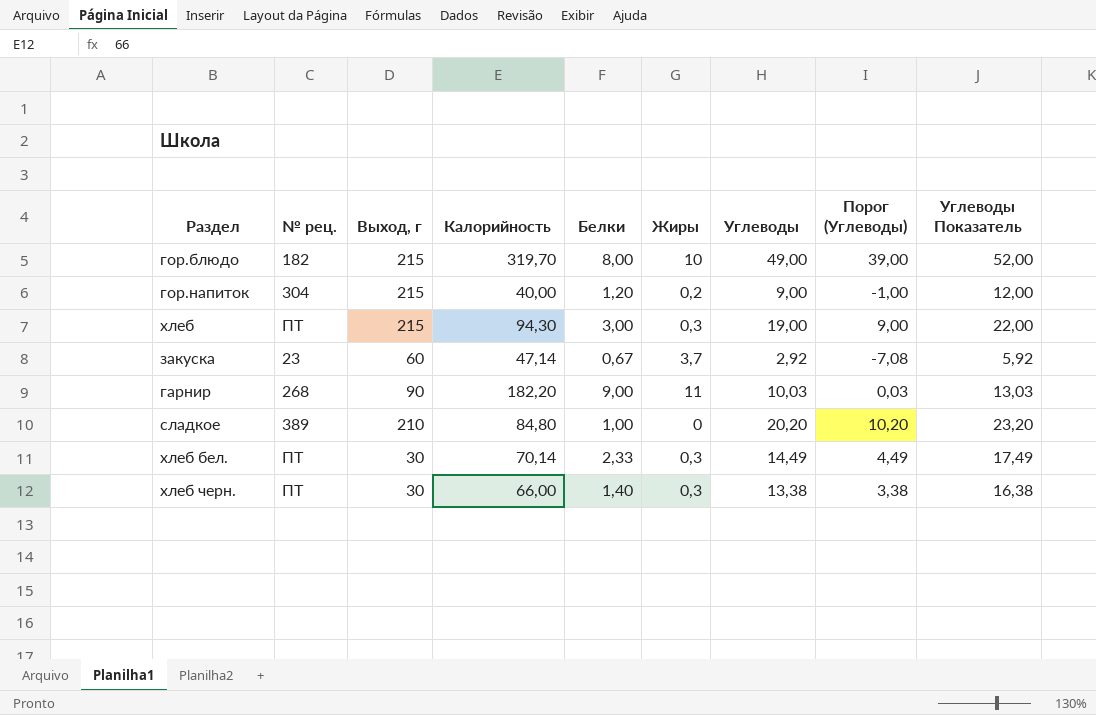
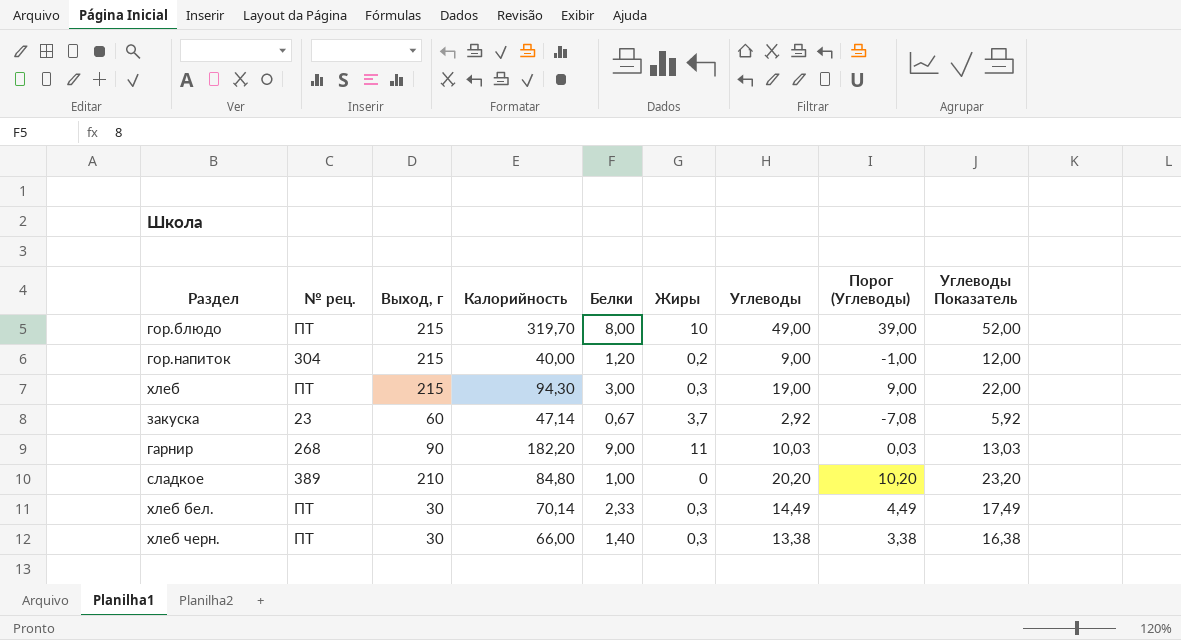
гор.блюдо | № рец.: 182 -> ПТ

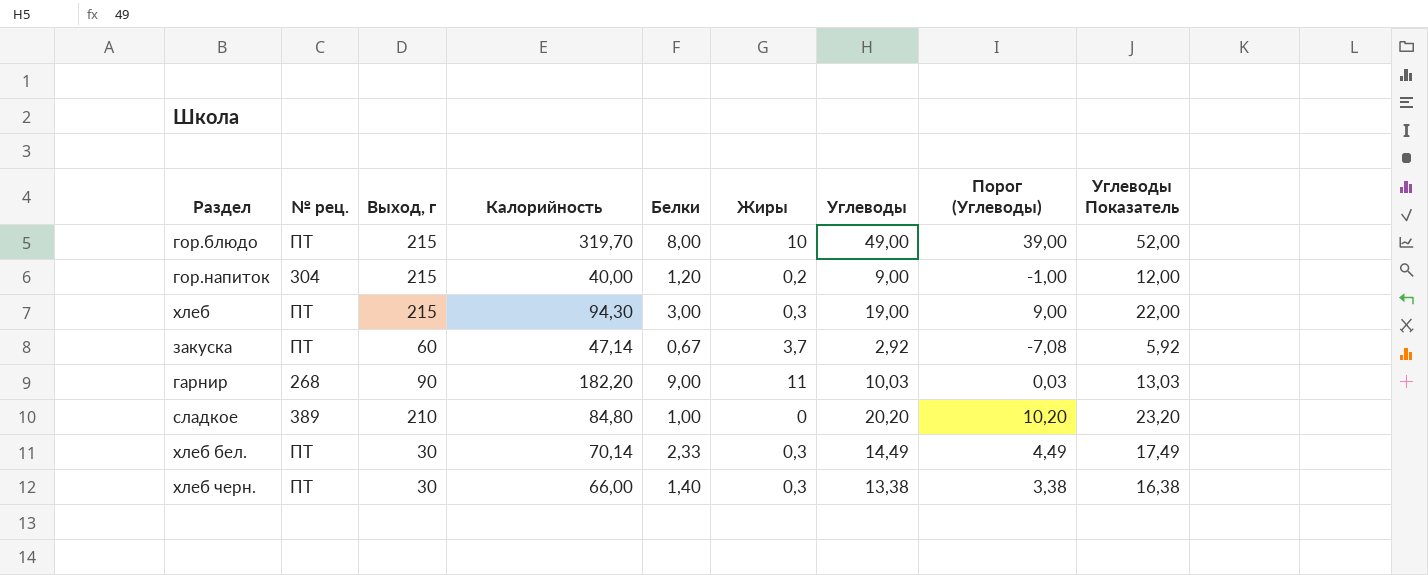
закуска | № рец.: 23 -> ПТ

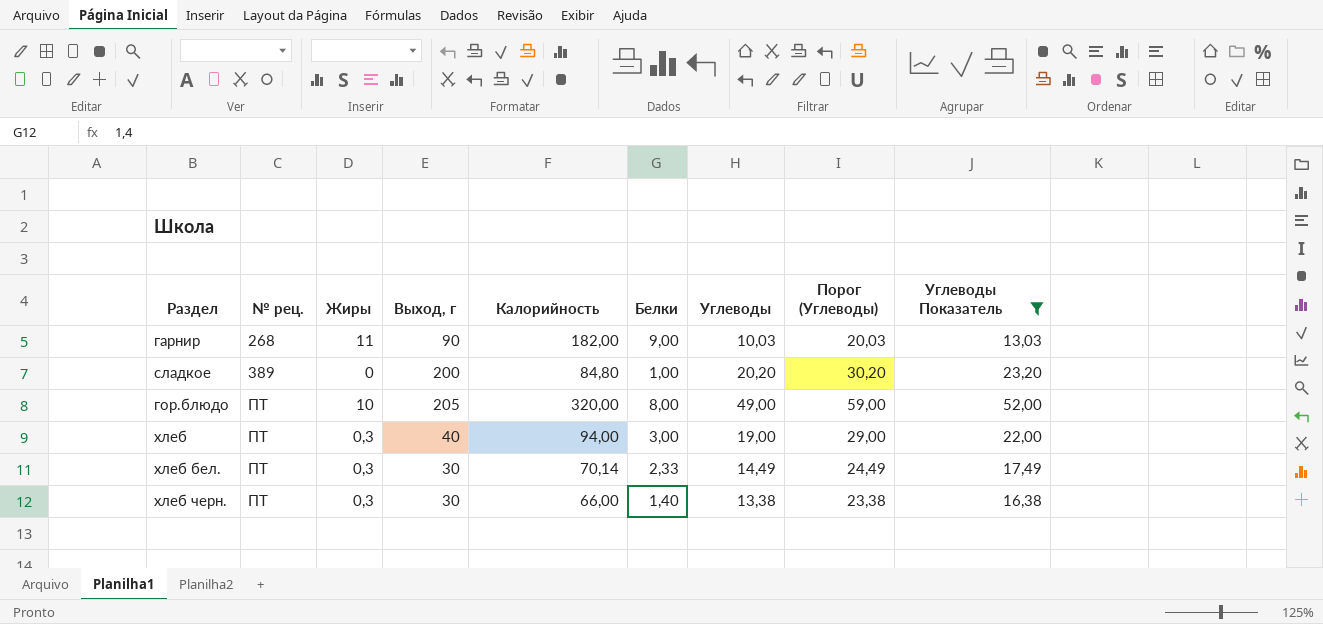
filter: none -> Углеводы Показатель >= 13,03
row order: none -> № рец. ascending
column Жиры | position: 6 -> 3
column Порог (Углеводы) | formula: [Углеводы] - 10 -> [Углеводы] + 10
гарнир | Калорийность: 182,20 -> 182,00
сладкое | Выход, г: 210 -> 200
гор.блюдо | Выход, г: 215 -> 205
гор.блюдо | Калорийность: 319,70 -> 320,00
хлеб | Выход, г: 215 -> 40
хлеб | Калорийность: 94,30 -> 94,00

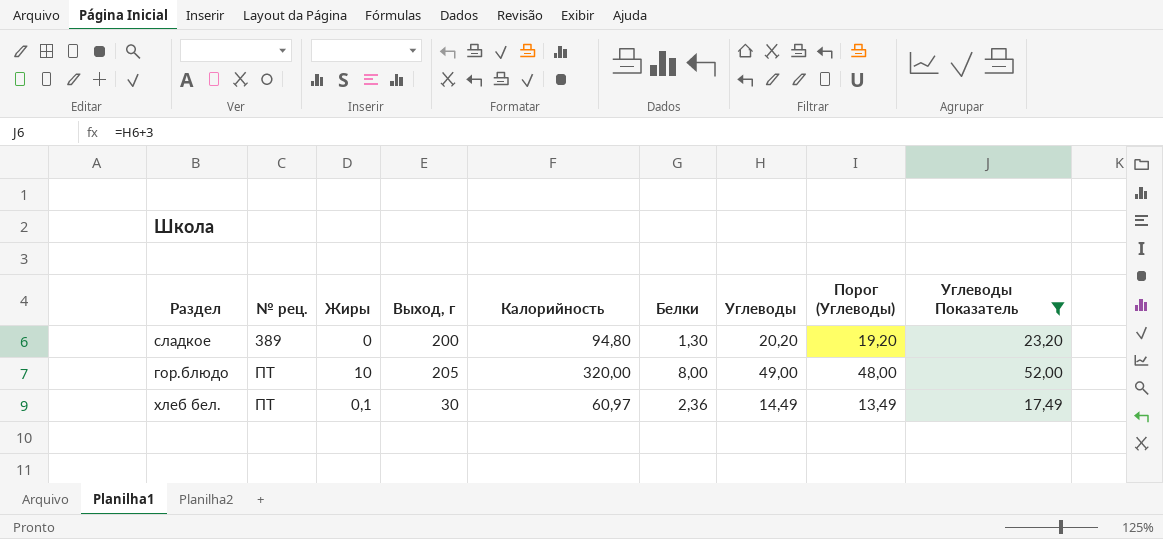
column Порог (Углеводы) | formula: [Углеводы] + 10 -> [Углеводы] - 1
row гарнир: 268 | 11 | 90 | 182,00 | 9,00 | 10,03 | 20,03 | 13,03 -> none
row хлеб: ПТ | 0,3 | 40 | 94,00 | 3,00 | 19,00 | 29,00 | 22,00 -> none
row хлеб черн.: ПТ | 0,3 | 30 | 66,00 | 1,40 | 13,38 | 23,38 | 16,38 -> none
сладкое | Калорийность: 84,80 -> 94,80
сладкое | Белки: 1,00 -> 1,30
хлеб бел. | Жиры: 0,3 -> 0,1
хлеб бел. | Калорийность: 70,14 -> 60,97
хлеб бел. | Белки: 2,33 -> 2,36

